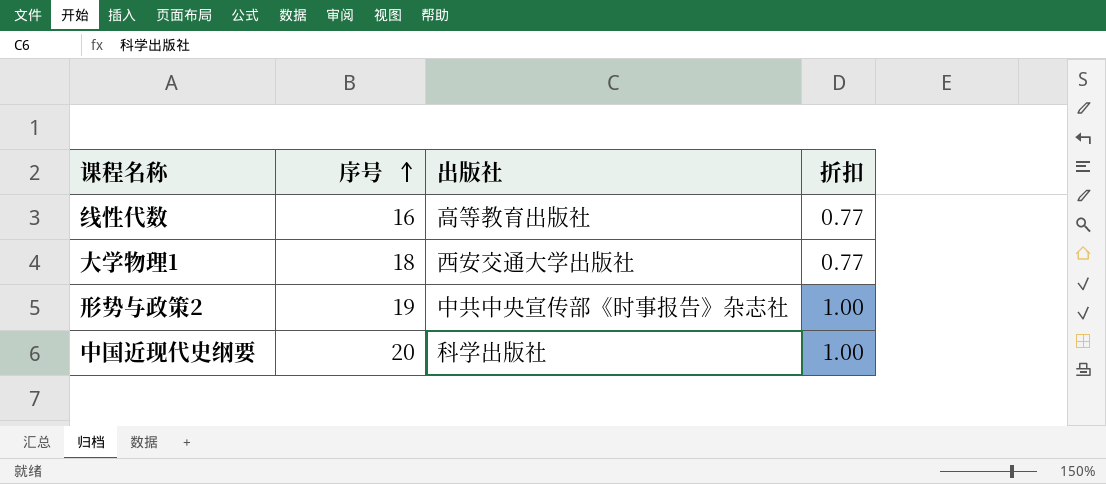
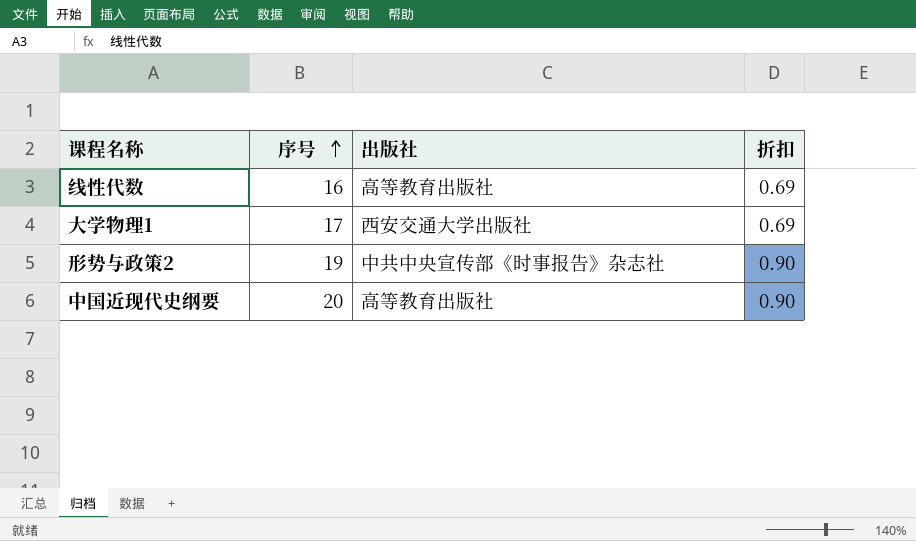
线性代数 | 折扣: 0.77 -> 0.69
大学物理1 | 序号: 18 -> 17
大学物理1 | 折扣: 0.77 -> 0.69
形势与政策2 | 折扣: 1.00 -> 0.90
中国近现代史纲要 | 出版社: 科学出版社 -> 高等教育出版社
中国近现代史纲要 | 折扣: 1.00 -> 0.90

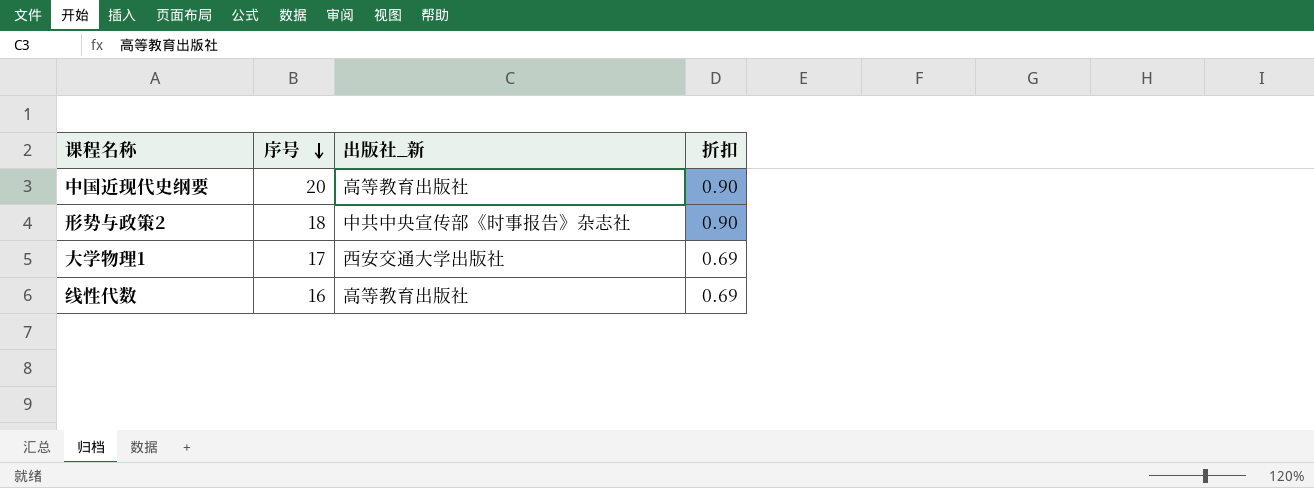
row order: 序号 ascending -> 序号 descending
column name: 出版社 -> 出版社_新
形势与政策2 | 序号: 19 -> 18

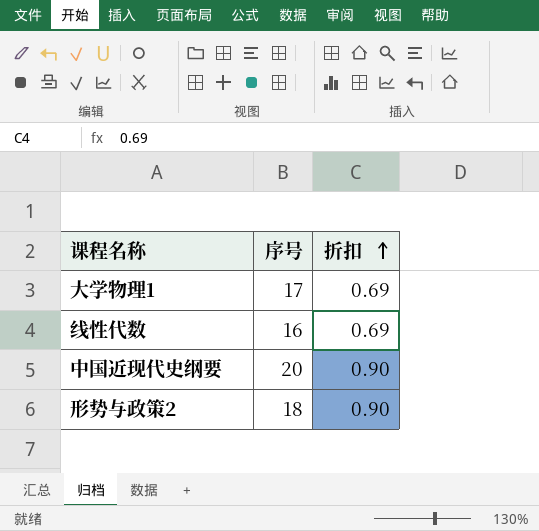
row order: 序号 descending -> 折扣 ascending
column 出版社_新 | position: 3 -> none

